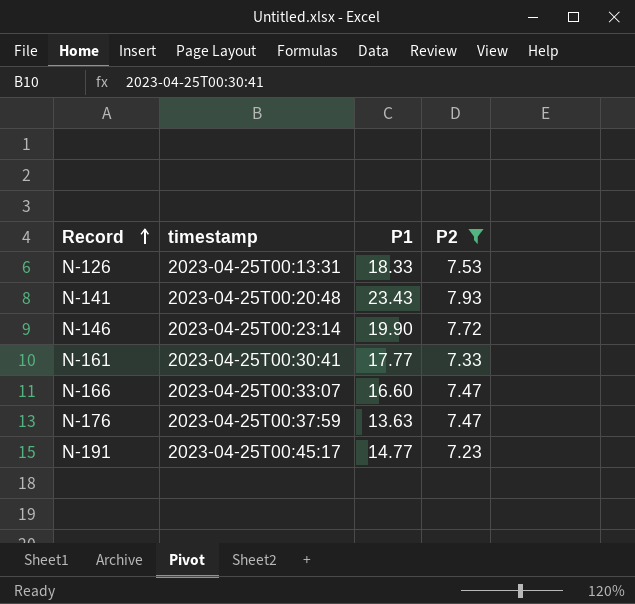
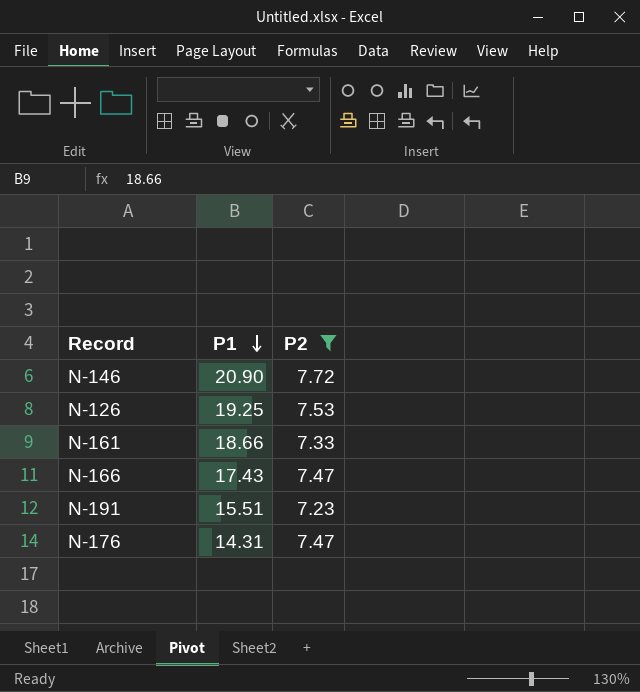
row order: Record ascending -> P1 descending
column timestamp | position: 2 -> none
row N-141: 2023-04-25T00:20:48 | 23.43 | 7.93 -> none
N-146 | P1: 19.90 -> 20.90
N-126 | P1: 18.33 -> 19.25
N-161 | P1: 17.77 -> 18.66
N-166 | P1: 16.60 -> 17.43
N-191 | P1: 14.77 -> 15.51
N-176 | P1: 13.63 -> 14.31

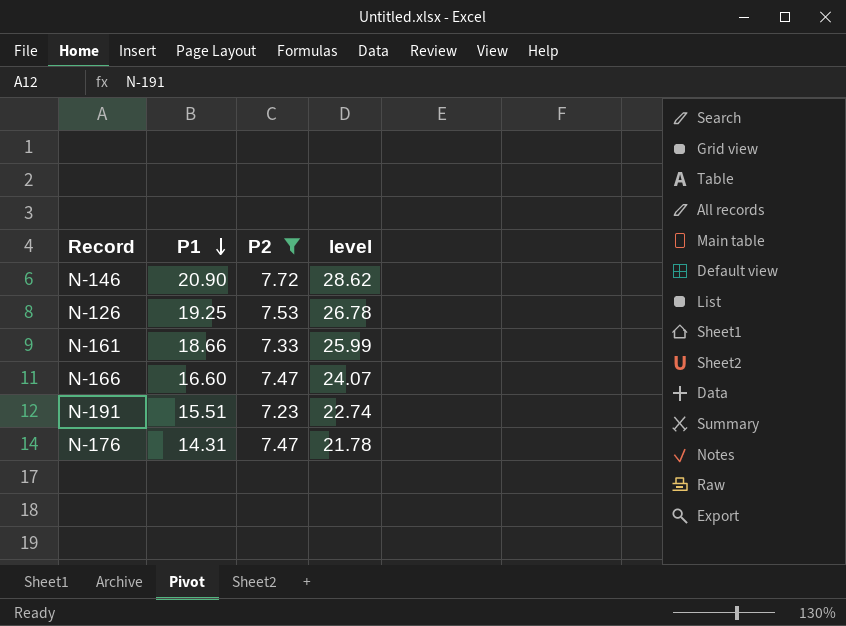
column level | formula: none -> [P1] + [P2]
N-166 | P1: 17.43 -> 16.60

